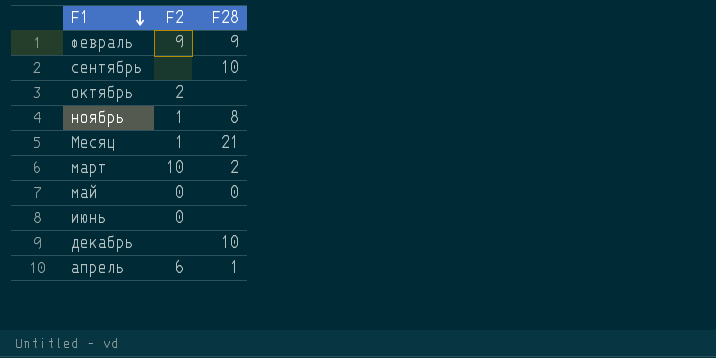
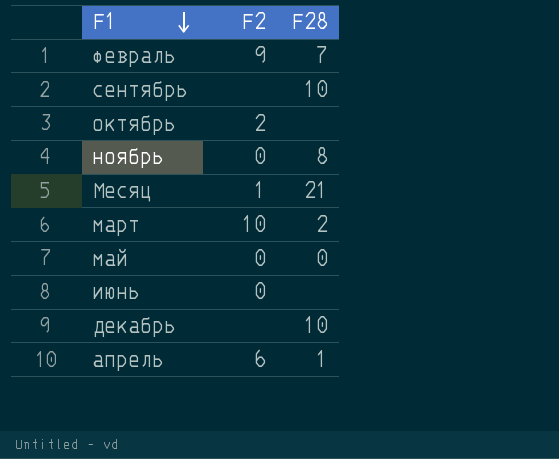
февраль | F28: 9 -> 7
ноябрь | F2: 1 -> 0

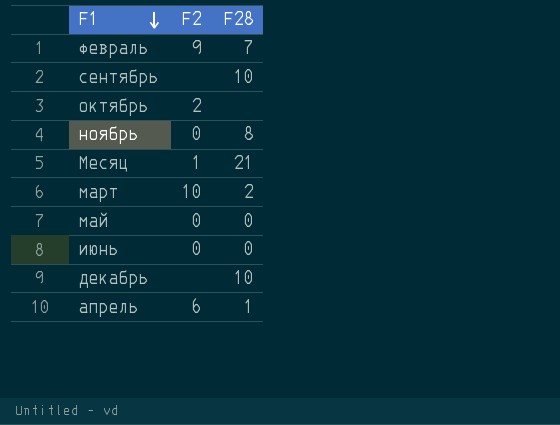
июнь | F28: none -> 0

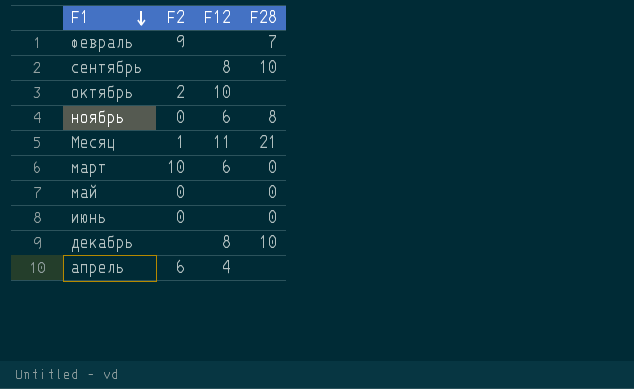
column F12 | position: none -> 3
март | F28: 2 -> 0
апрель | F28: 1 -> none

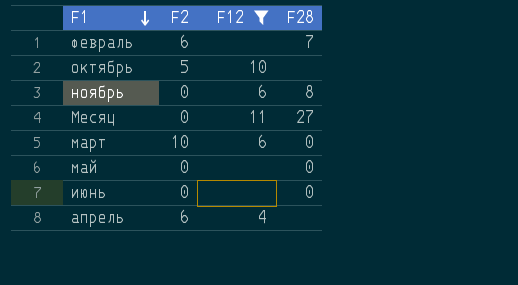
filter: none -> F12 != 8
февраль | F2: 9 -> 6
октябрь | F2: 2 -> 5
Месяц | F2: 1 -> 0
Месяц | F28: 21 -> 27

